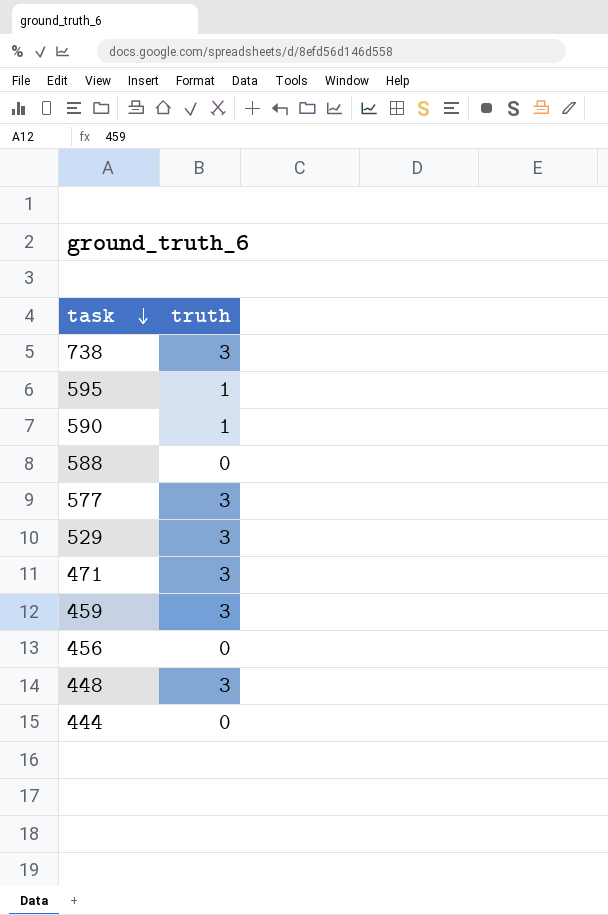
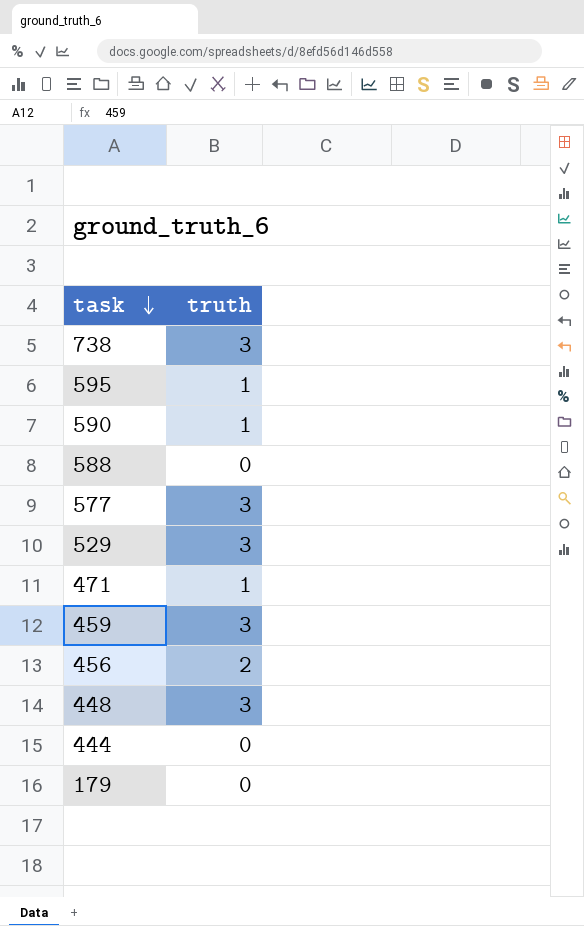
471 | truth: 3 -> 1
456 | truth: 0 -> 2
row 179: none -> 0

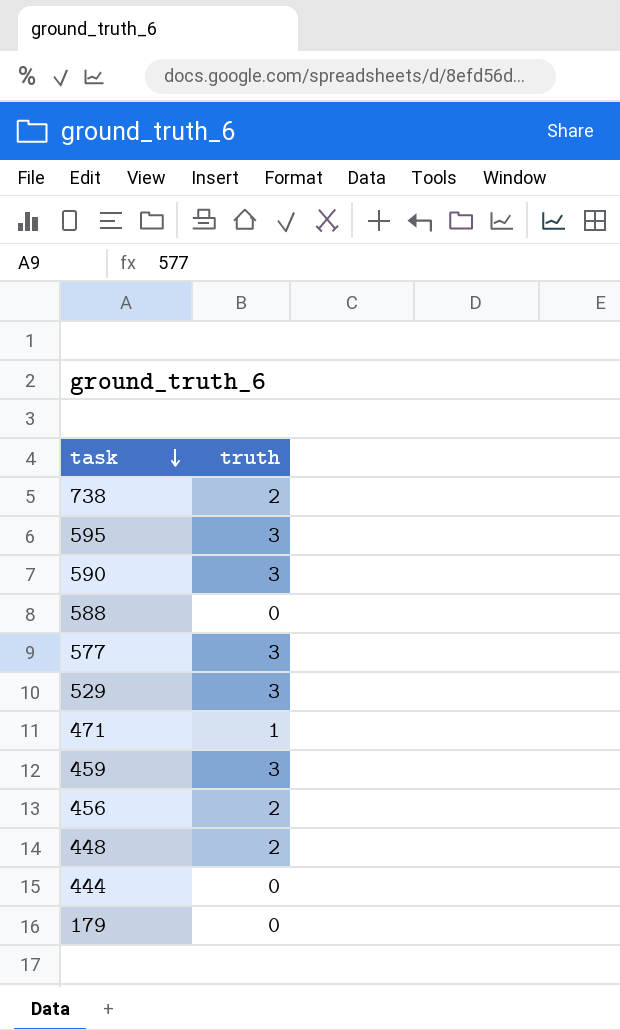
738 | truth: 3 -> 2
595 | truth: 1 -> 3
590 | truth: 1 -> 3
448 | truth: 3 -> 2

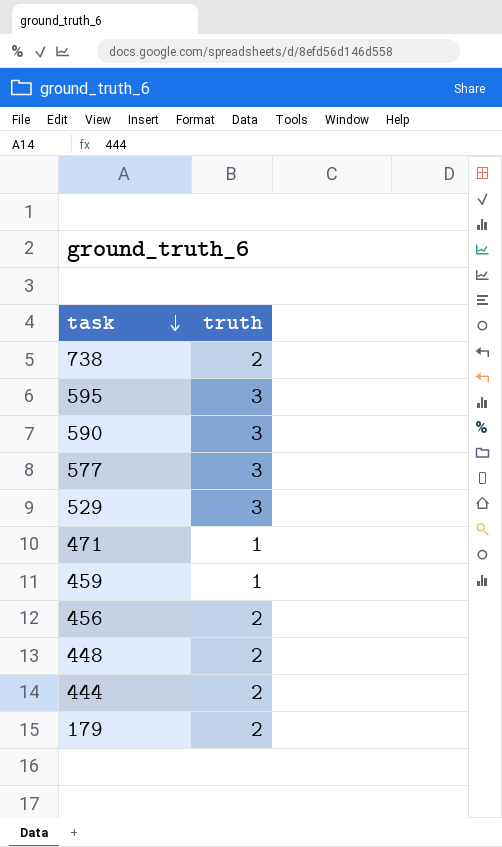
row 588: 0 -> none
459 | truth: 3 -> 1
444 | truth: 0 -> 2
179 | truth: 0 -> 2

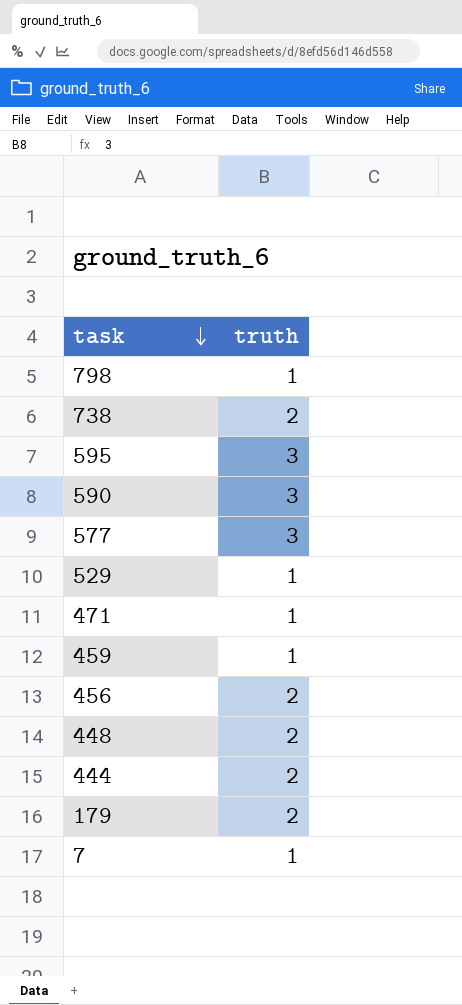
row 798: none -> 1
529 | truth: 3 -> 1
row 7: none -> 1

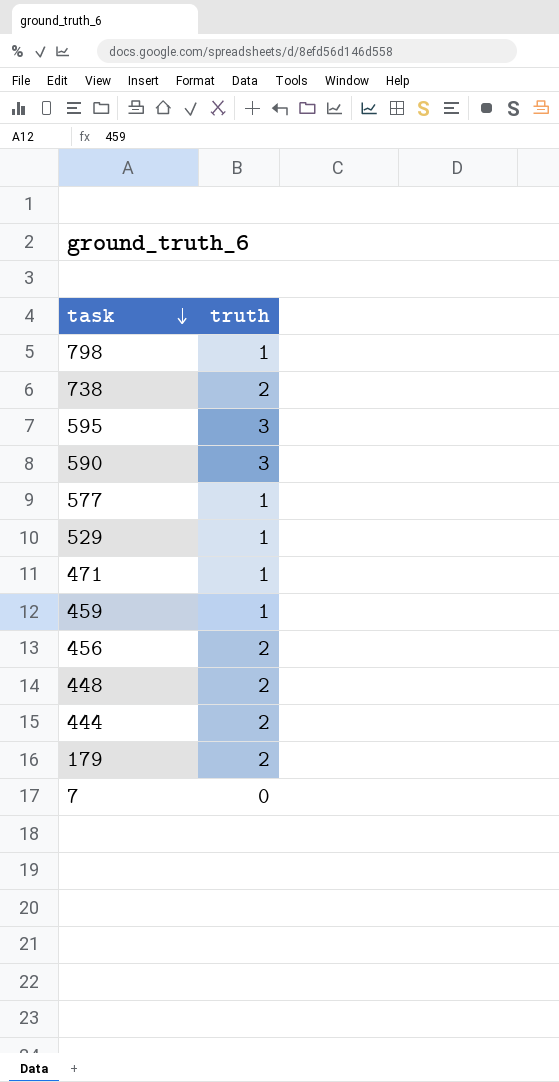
577 | truth: 3 -> 1
7 | truth: 1 -> 0

